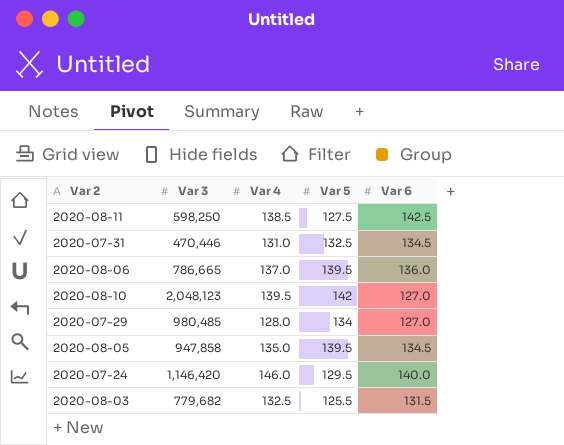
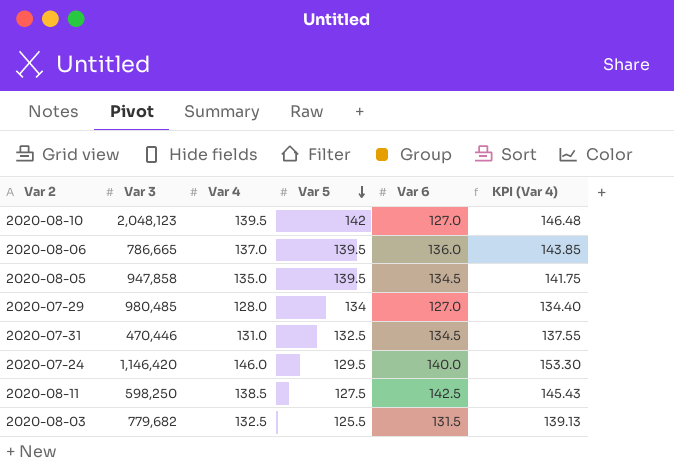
row order: none -> Var 5 descending
column KPI (Var 4) | formula: none -> [Var 4] * 1.05

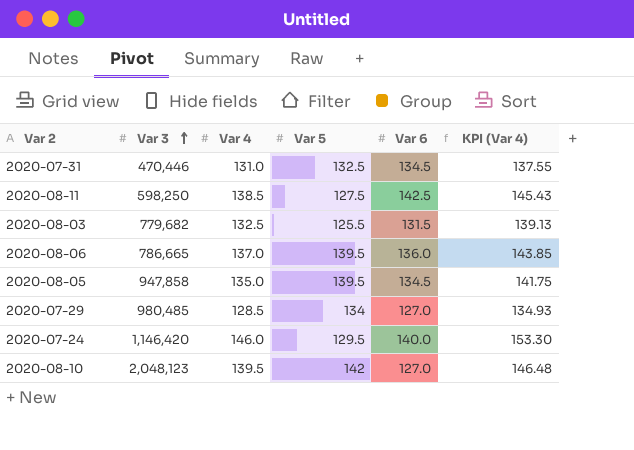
row order: Var 5 descending -> Var 3 ascending
2020-07-29 | Var 4: 128.0 -> 128.5
2020-07-29 | KPI (Var 4): 134.40 -> 134.93

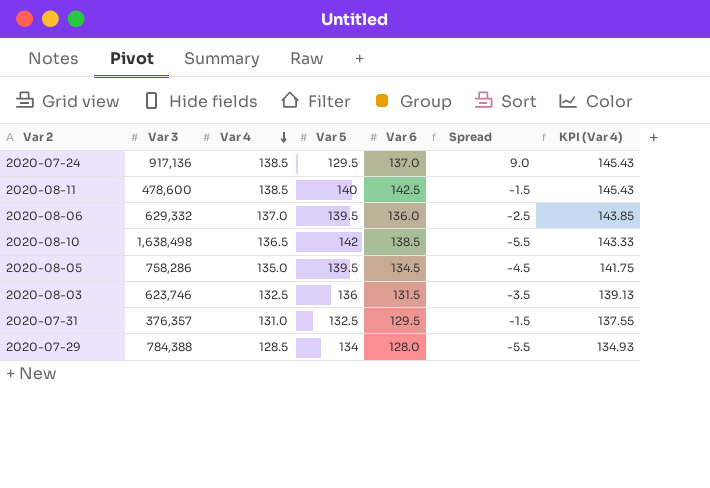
row order: Var 3 ascending -> Var 4 descending
column Spread | formula: none -> [Var 4] - [Var 5]
2020-07-24 | Var 3: 1,146,420 -> 917,136
2020-07-24 | Var 4: 146.0 -> 138.5
2020-07-24 | Var 6: 140.0 -> 137.0
2020-07-24 | KPI (Var 4): 153.30 -> 145.43
2020-08-11 | Var 3: 598,250 -> 478,600
2020-08-11 | Var 5: 127.5 -> 140
2020-08-06 | Var 3: 786,665 -> 629,332
2020-08-10 | Var 3: 2,048,123 -> 1,638,498
2020-08-10 | Var 4: 139.5 -> 136.5
2020-08-10 | Var 6: 127.0 -> 138.5
2020-08-10 | KPI (Var 4): 146.48 -> 143.33
2020-08-05 | Var 3: 947,858 -> 758,286
2020-08-03 | Var 3: 779,682 -> 623,746
2020-08-03 | Var 5: 125.5 -> 136
2020-07-31 | Var 3: 470,446 -> 376,357
2020-07-31 | Var 6: 134.5 -> 129.5
2020-07-29 | Var 3: 980,485 -> 784,388
2020-07-29 | Var 6: 127.0 -> 128.0

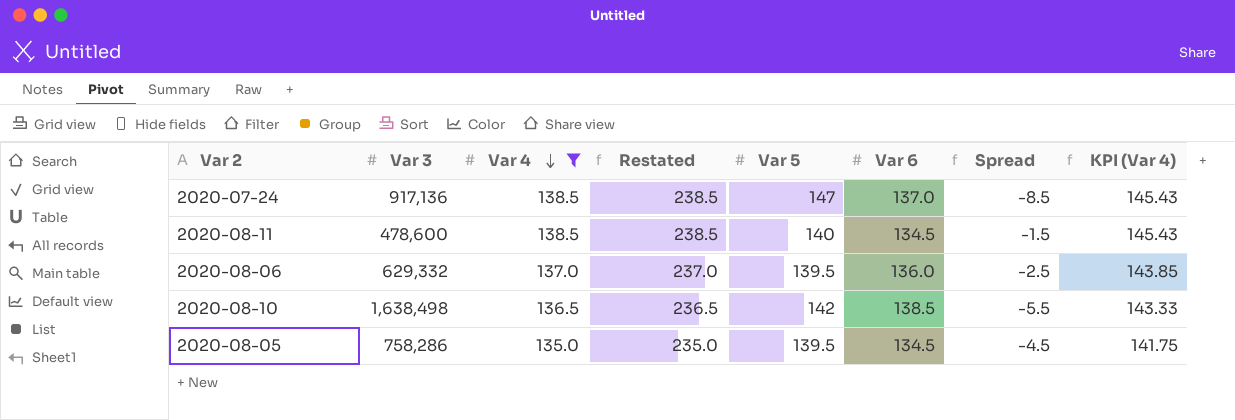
filter: none -> Var 4 >= 135.0
column Restated | formula: none -> [Var 4] + 100
2020-07-24 | Var 5: 129.5 -> 147
2020-07-24 | Spread: 9.0 -> -8.5
2020-08-11 | Var 6: 142.5 -> 134.5

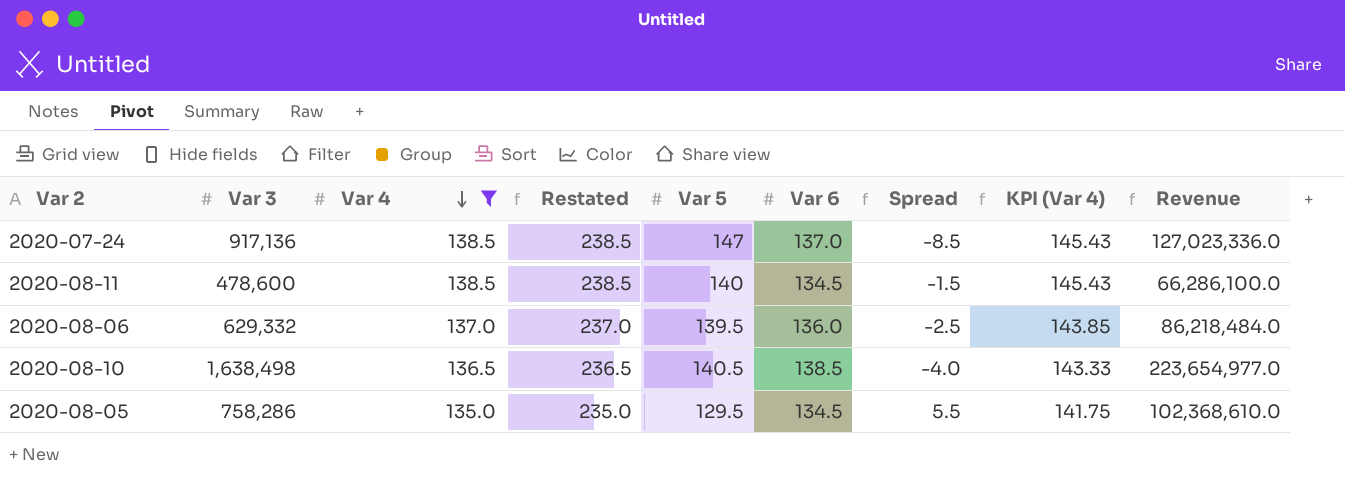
column Revenue | formula: none -> [Var 3] * [Var 4]
2020-08-10 | Var 5: 142 -> 140.5
2020-08-10 | Spread: -5.5 -> -4.0
2020-08-05 | Var 5: 139.5 -> 129.5
2020-08-05 | Spread: -4.5 -> 5.5

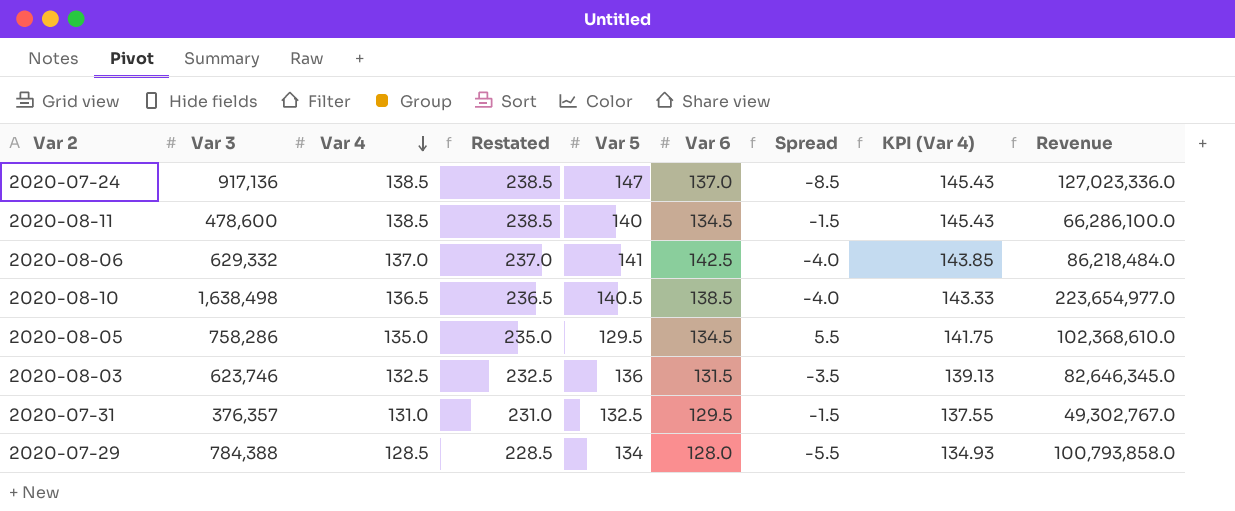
filter: Var 4 >= 135.0 -> none
2020-08-06 | Var 5: 139.5 -> 141
2020-08-06 | Var 6: 136.0 -> 142.5
2020-08-06 | Spread: -2.5 -> -4.0

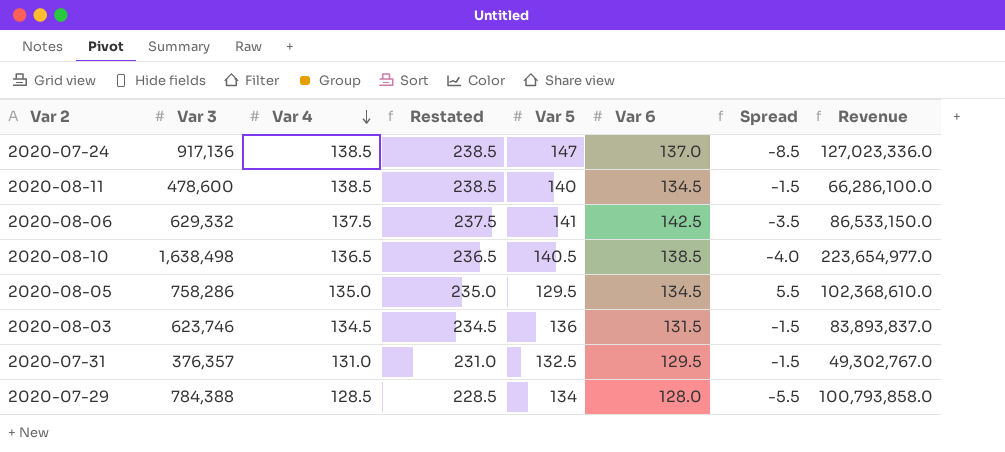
column KPI (Var 4) | formula: [Var 4] * 1.05 -> none
2020-08-06 | Var 4: 137.0 -> 137.5
2020-08-06 | Restated: 237.0 -> 237.5
2020-08-06 | Spread: -4.0 -> -3.5
2020-08-06 | Revenue: 86,218,484.0 -> 86,533,150.0
2020-08-03 | Var 4: 132.5 -> 134.5
2020-08-03 | Restated: 232.5 -> 234.5
2020-08-03 | Spread: -3.5 -> -1.5
2020-08-03 | Revenue: 82,646,345.0 -> 83,893,837.0

